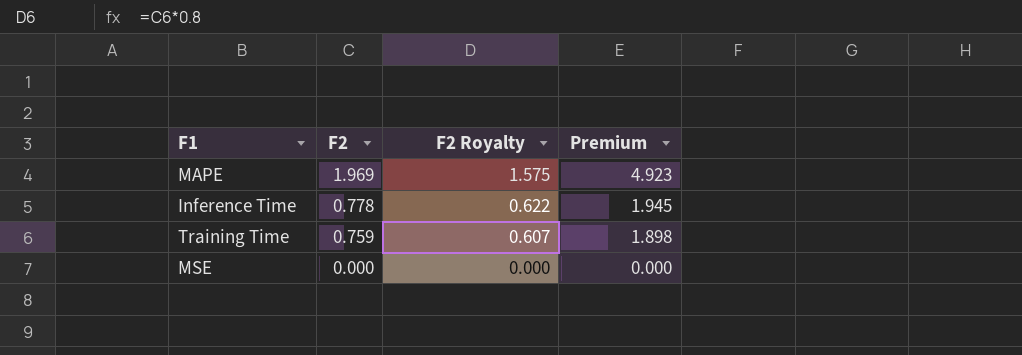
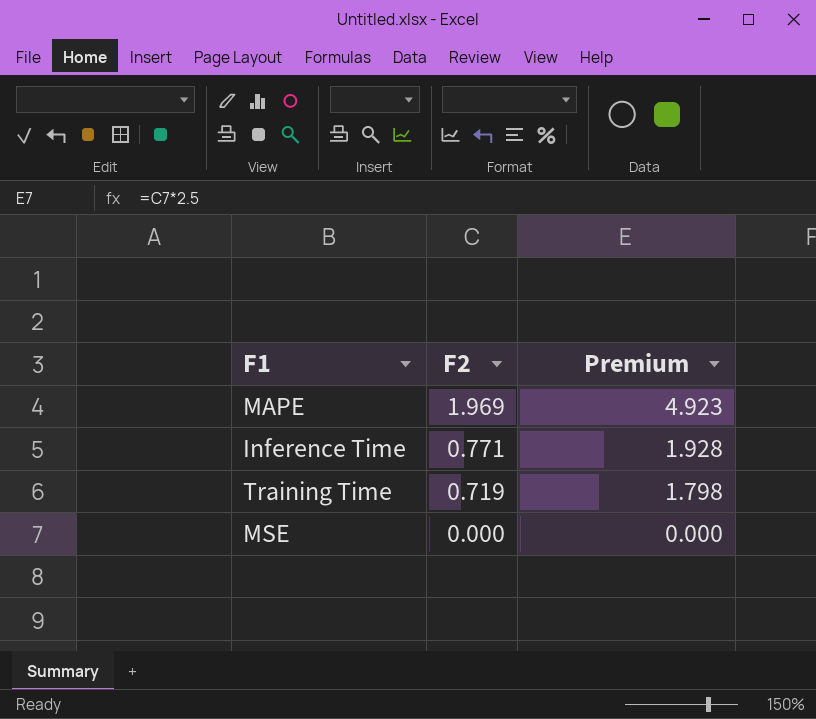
column F2 Royalty | formula: [F2] * 0.8 -> none
Inference Time | F2: 0.778 -> 0.771
Inference Time | Premium: 1.945 -> 1.928
Training Time | F2: 0.759 -> 0.719
Training Time | Premium: 1.898 -> 1.798

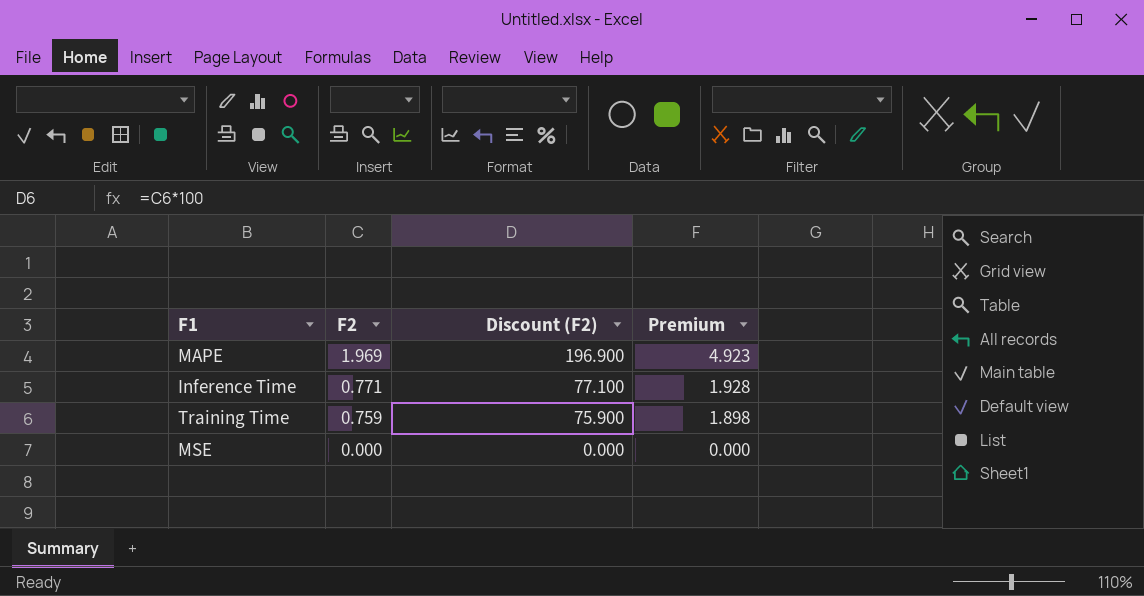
column Discount (F2) | formula: none -> [F2] * 100
Training Time | F2: 0.719 -> 0.759
Training Time | Premium: 1.798 -> 1.898

